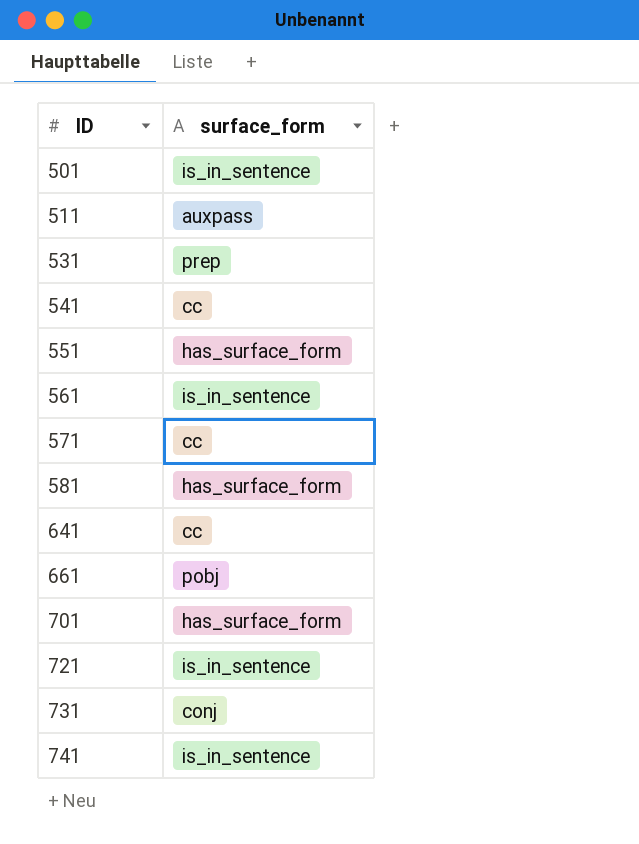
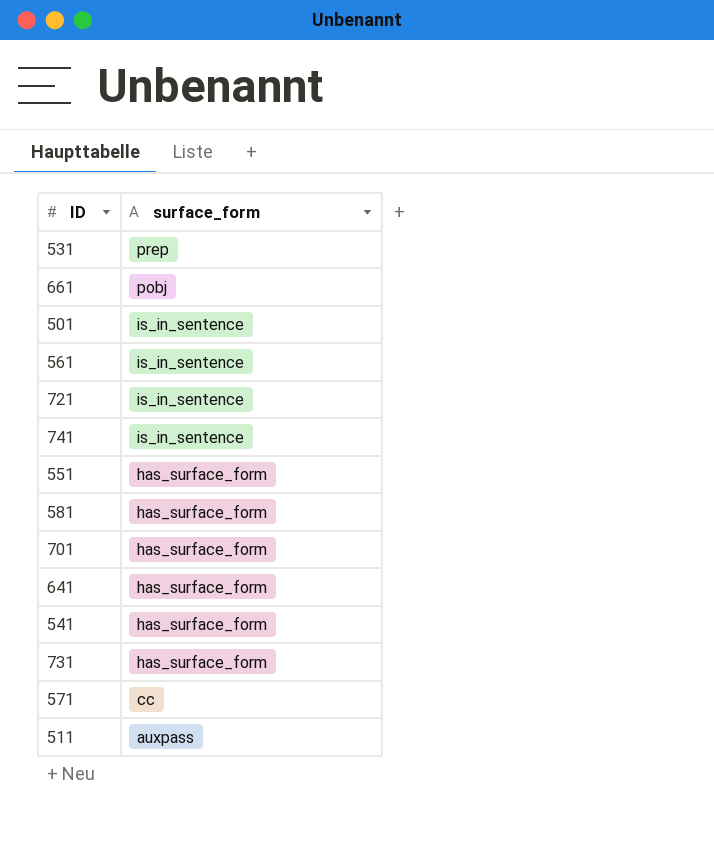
row order: ID ascending -> surface_form descending
641 | surface_form: cc -> has_surface_form
541 | surface_form: cc -> has_surface_form
731 | surface_form: conj -> has_surface_form

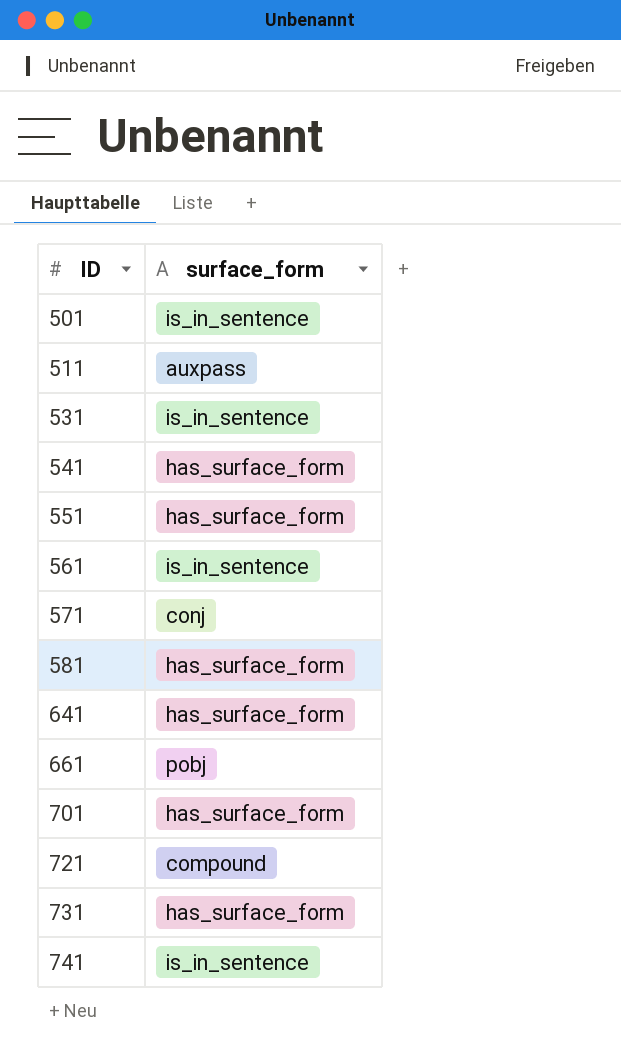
row order: surface_form descending -> ID ascending
531 | surface_form: prep -> is_in_sentence
571 | surface_form: cc -> conj
721 | surface_form: is_in_sentence -> compound

